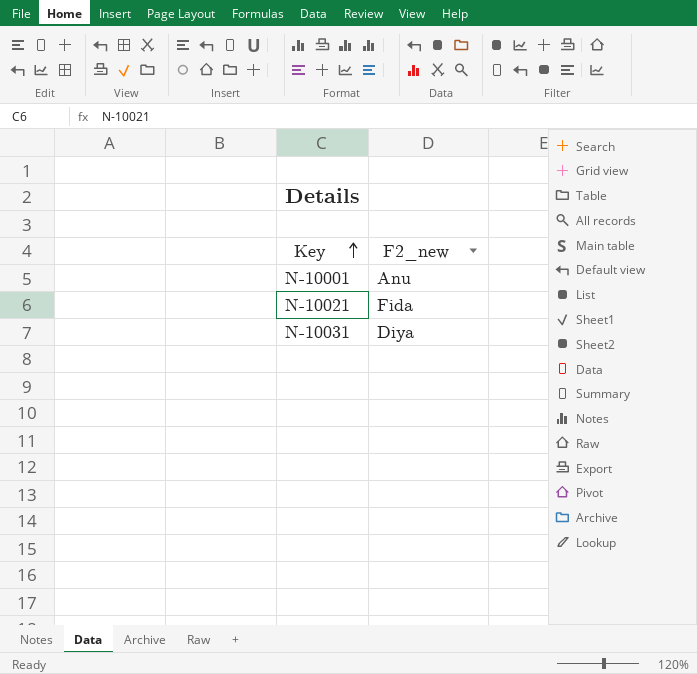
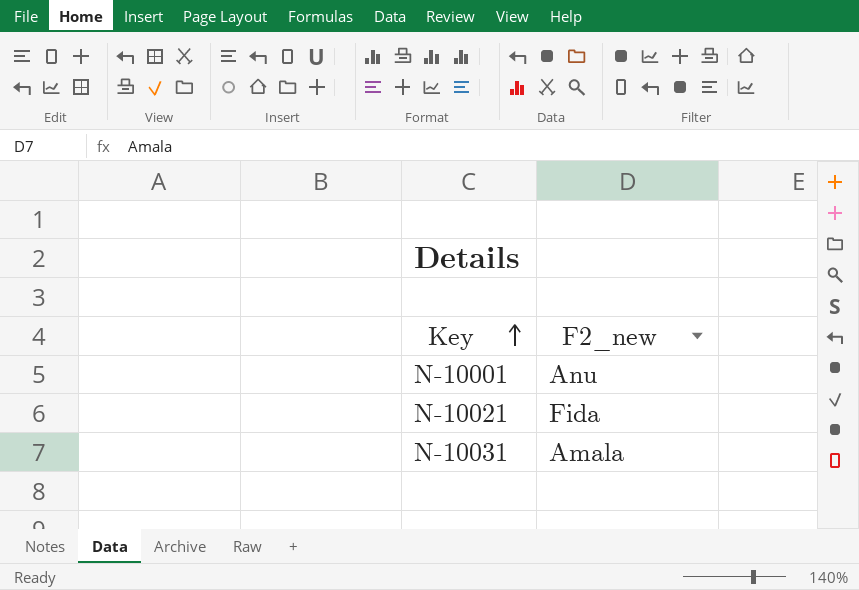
N-10031 | F2_new: Diya -> Amala

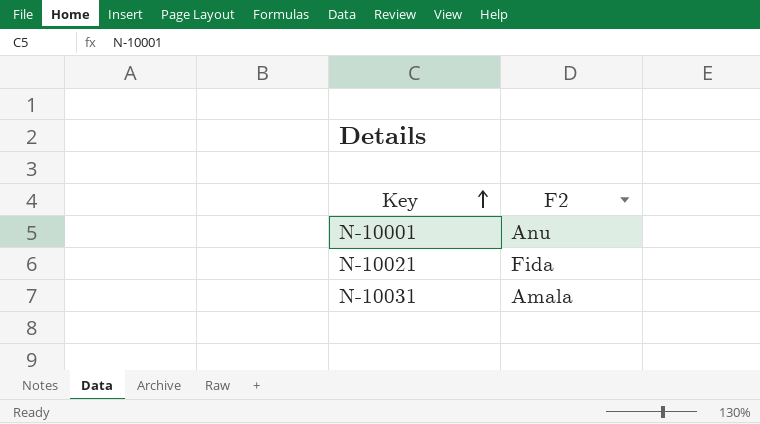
column name: F2_new -> F2

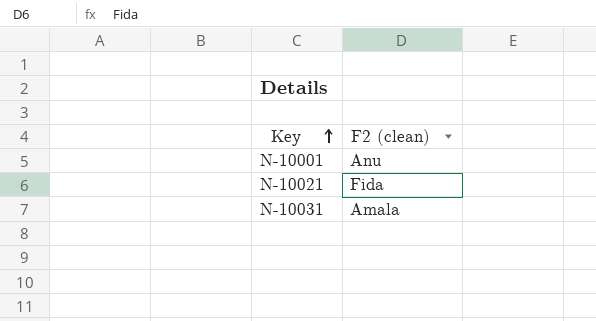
column name: F2 -> F2 (clean)

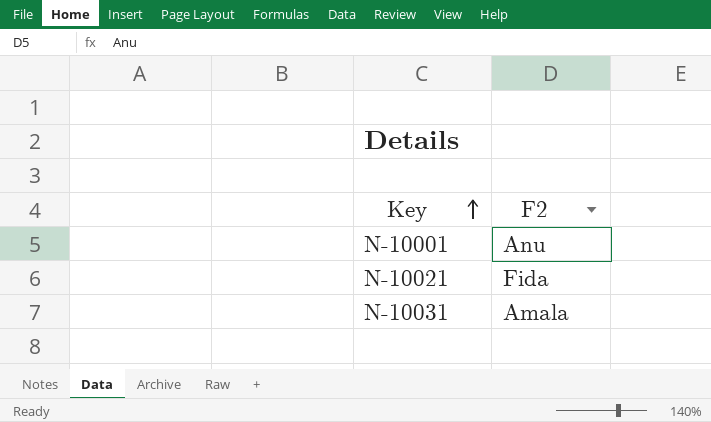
column name: F2 (clean) -> F2

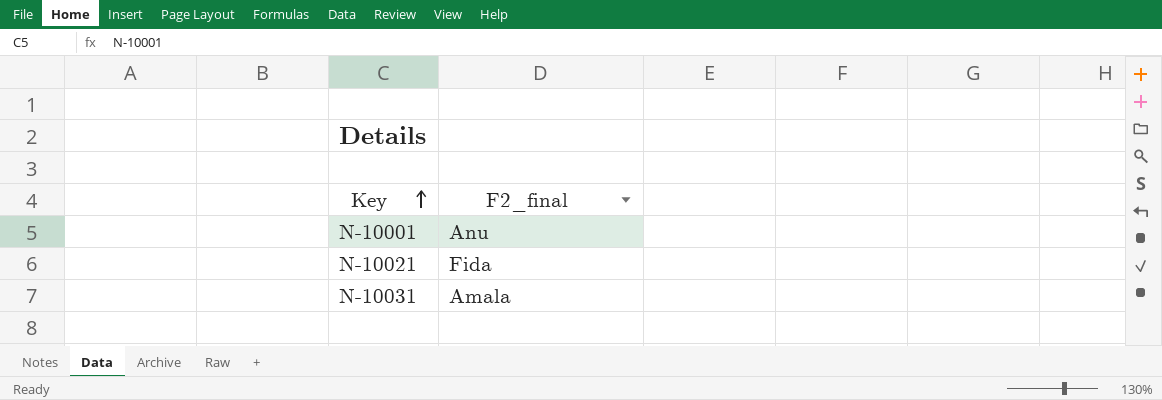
column name: F2 -> F2_final

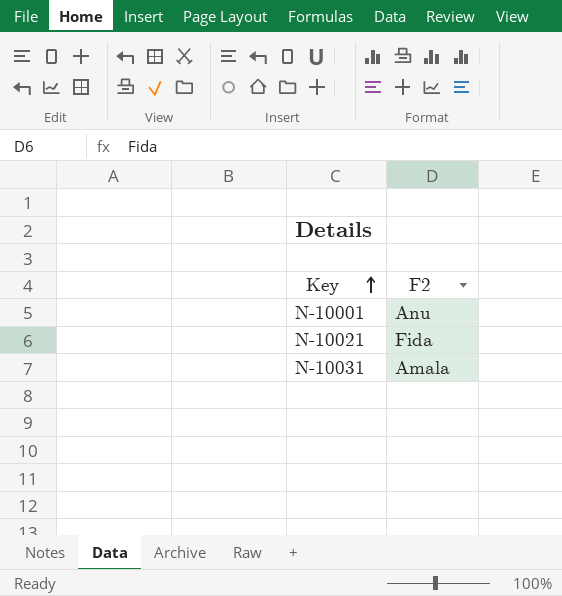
column name: F2_final -> F2

